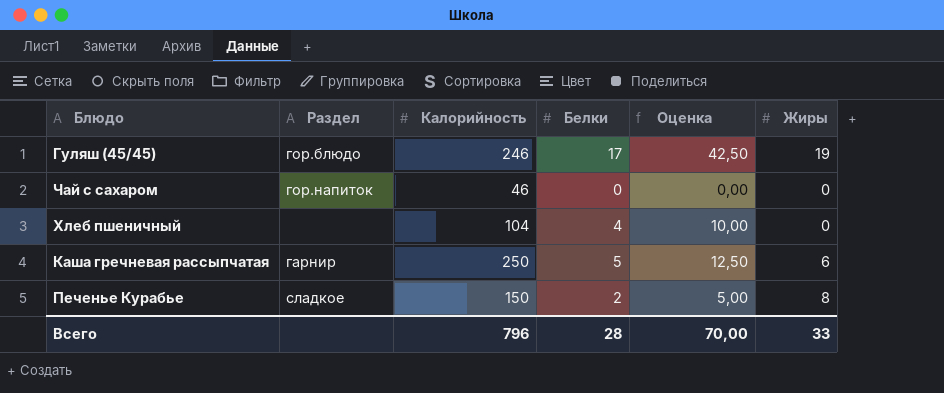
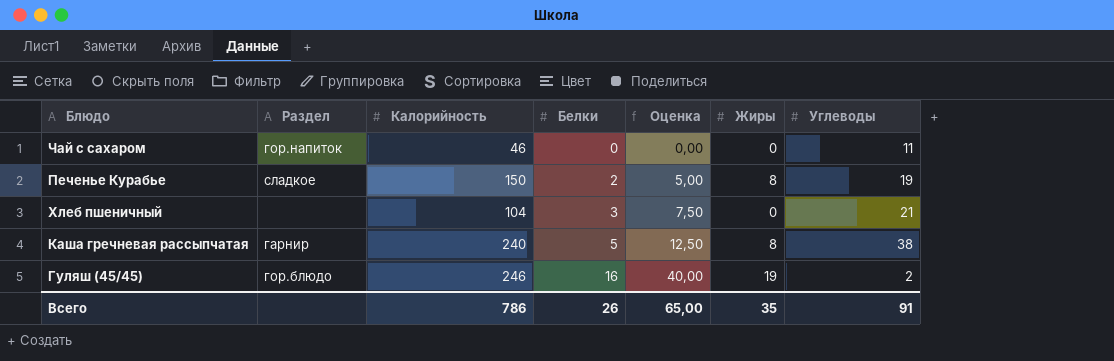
row order: none -> Белки ascending
column Углеводы | position: none -> 7
Хлеб пшеничный | Белки: 4 -> 3
Хлеб пшеничный | Оценка: 10,00 -> 7,50
Каша гречневая рассыпчатая | Калорийность: 250 -> 240
Каша гречневая рассыпчатая | Жиры: 6 -> 8
Гуляш (45/45) | Белки: 17 -> 16
Гуляш (45/45) | Оценка: 42,50 -> 40,00
Всего | Калорийность: 796 -> 786
Всего | Белки: 28 -> 26
Всего | Оценка: 70,00 -> 65,00
Всего | Жиры: 33 -> 35

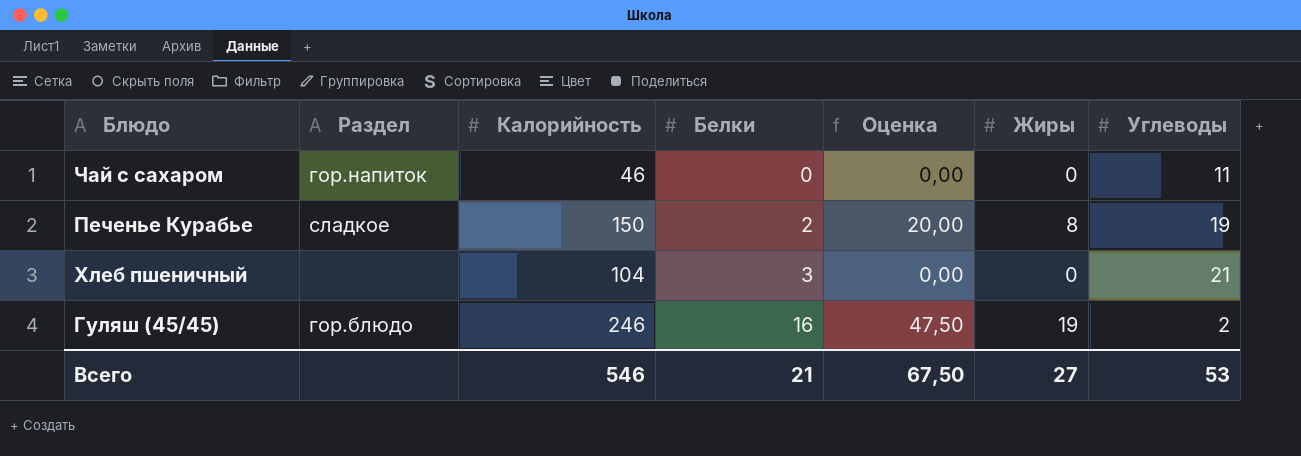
column Оценка | formula: [Белки] * 2,5 -> [Жиры] * 2,5
row Каша гречневая рассыпчатая: гарнир | 240 | 5 | 12,50 | 8 | 38 -> none
Всего | Калорийность: 786 -> 546
Всего | Белки: 26 -> 21
Всего | Оценка: 65,00 -> 67,50
Всего | Жиры: 35 -> 27
Всего | Углеводы: 91 -> 53

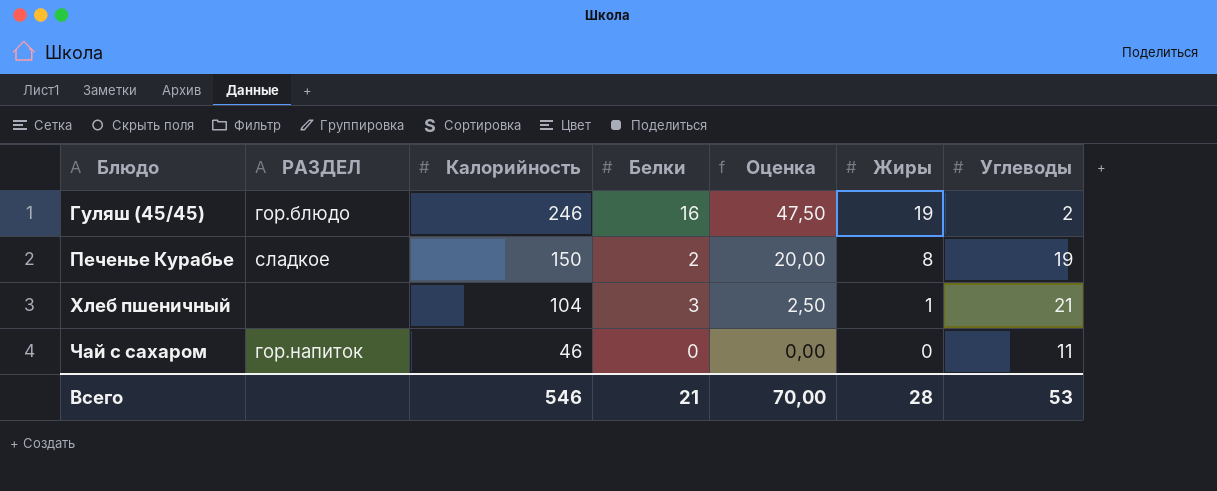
row order: Белки ascending -> Блюдо ascending
column name: Раздел -> РАЗДЕЛ
Хлеб пшеничный | Оценка: 0,00 -> 2,50
Хлеб пшеничный | Жиры: 0 -> 1
Всего | Оценка: 67,50 -> 70,00
Всего | Жиры: 27 -> 28

